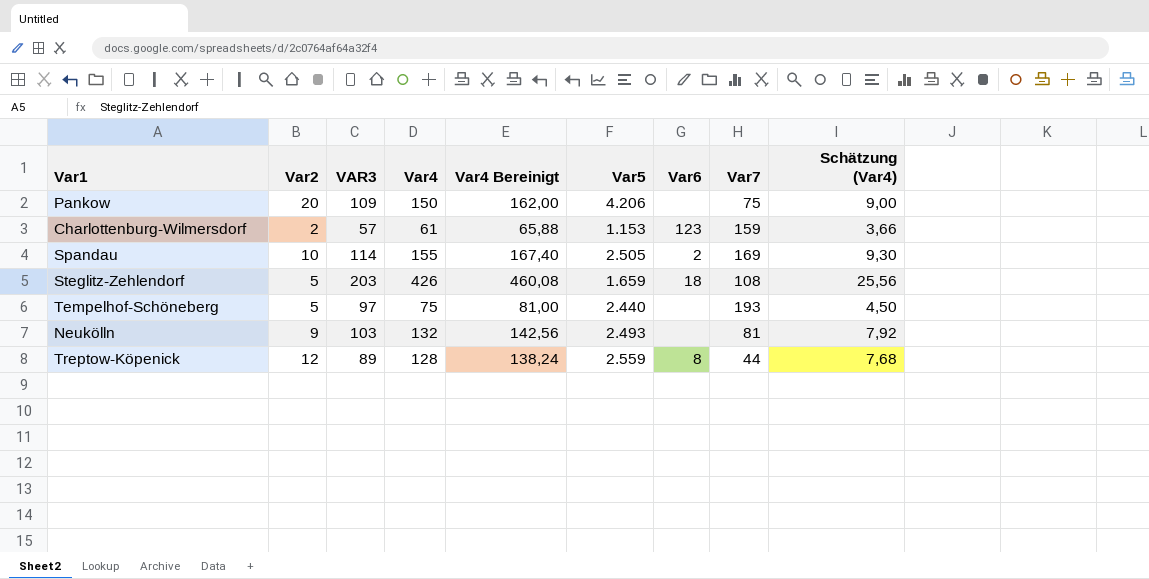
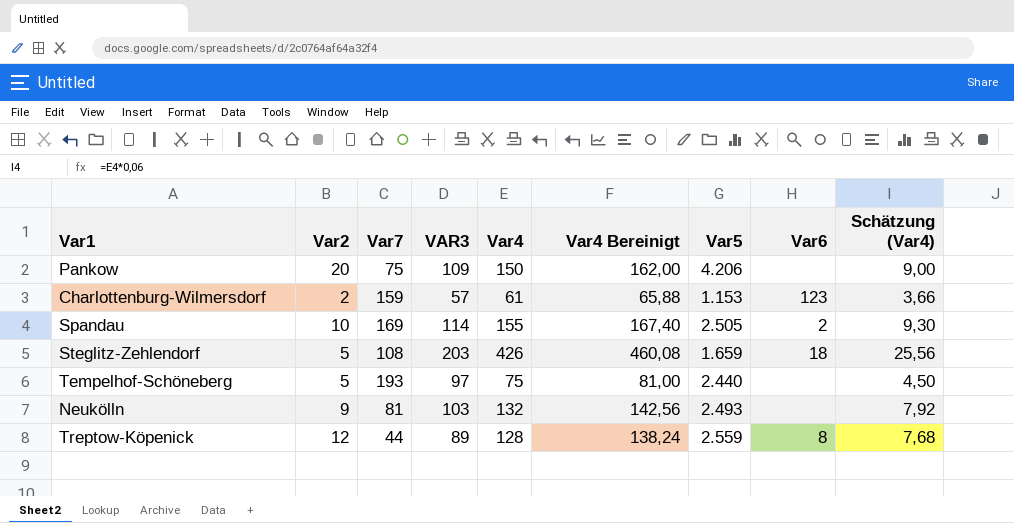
column Var7 | position: 8 -> 3

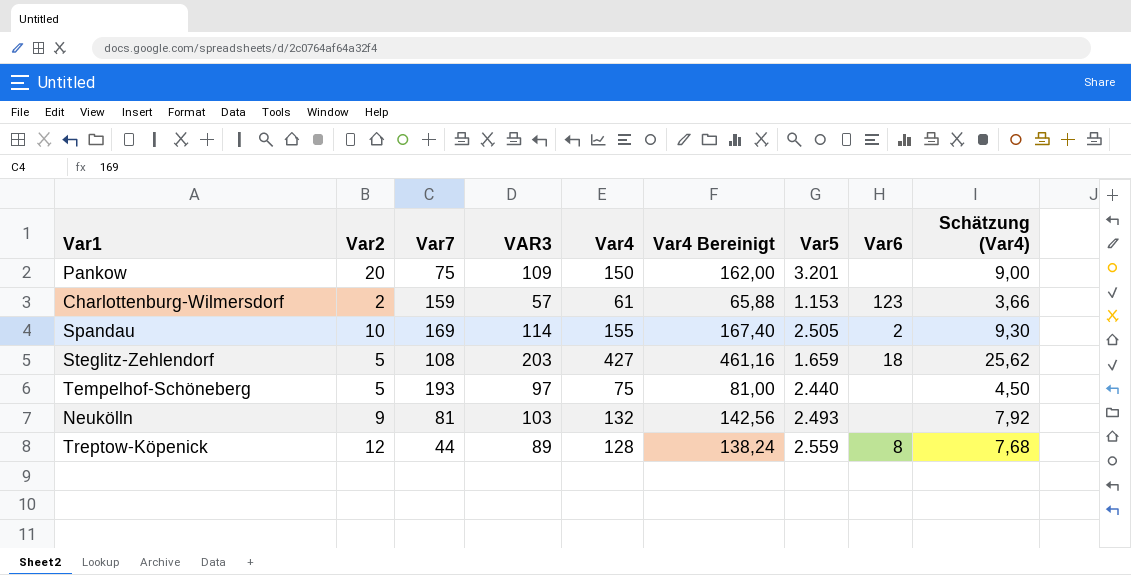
Pankow | Var5: 4.206 -> 3.201
Steglitz-Zehlendorf | Var4: 426 -> 427
Steglitz-Zehlendorf | Var4 Bereinigt: 460,08 -> 461,16
Steglitz-Zehlendorf | Schätzung (Var4): 25,56 -> 25,62

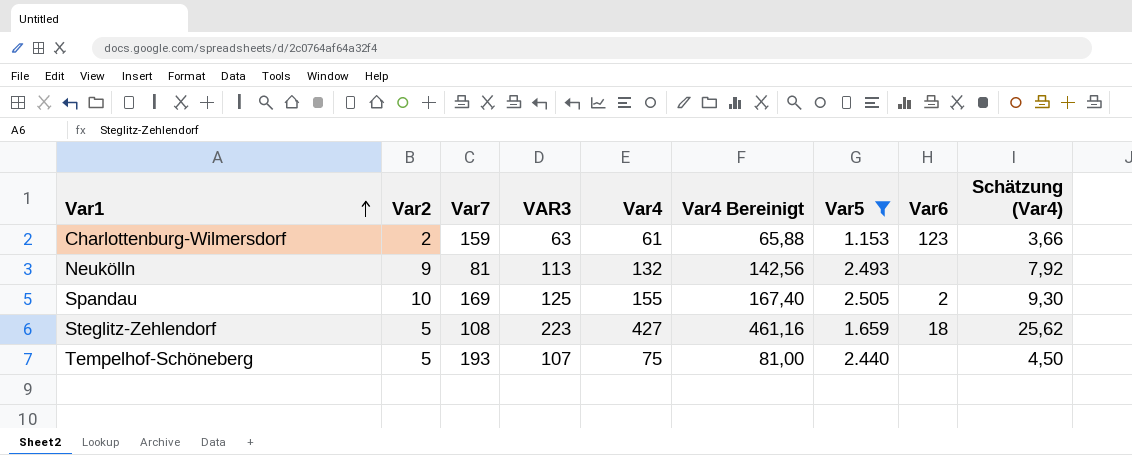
filter: none -> Var5 <= 2.505
row order: none -> Var1 ascending
Charlottenburg-Wilmersdorf | VAR3: 57 -> 63
Neukölln | VAR3: 103 -> 113
Spandau | VAR3: 114 -> 125
Steglitz-Zehlendorf | VAR3: 203 -> 223
Tempelhof-Schöneberg | VAR3: 97 -> 107

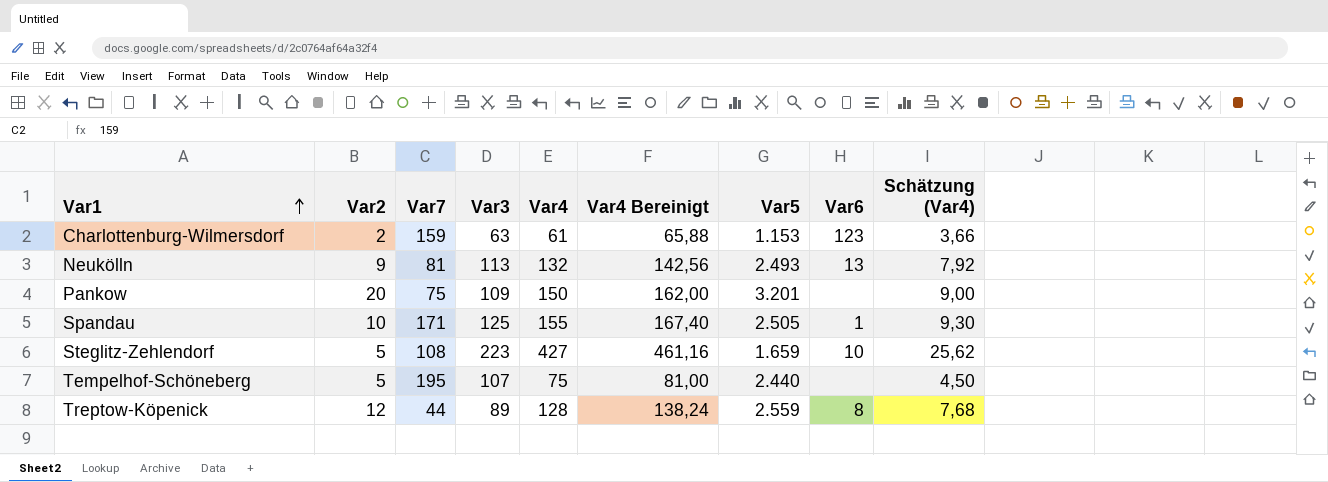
filter: Var5 <= 2.505 -> none
column name: VAR3 -> Var3
Neukölln | Var6: none -> 13
Spandau | Var7: 169 -> 171
Spandau | Var6: 2 -> 1
Steglitz-Zehlendorf | Var6: 18 -> 10
Tempelhof-Schöneberg | Var7: 193 -> 195

